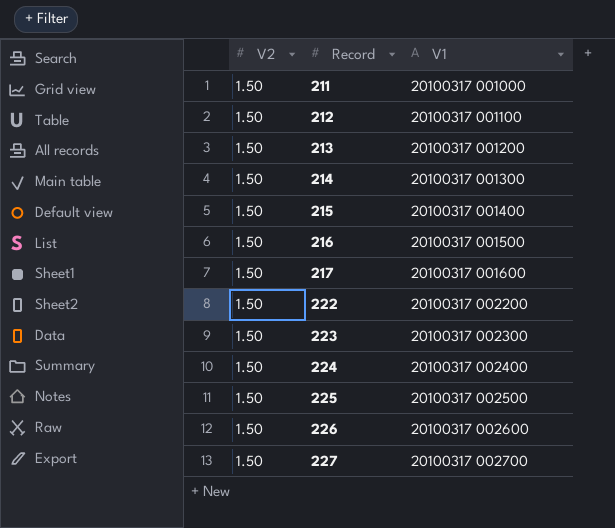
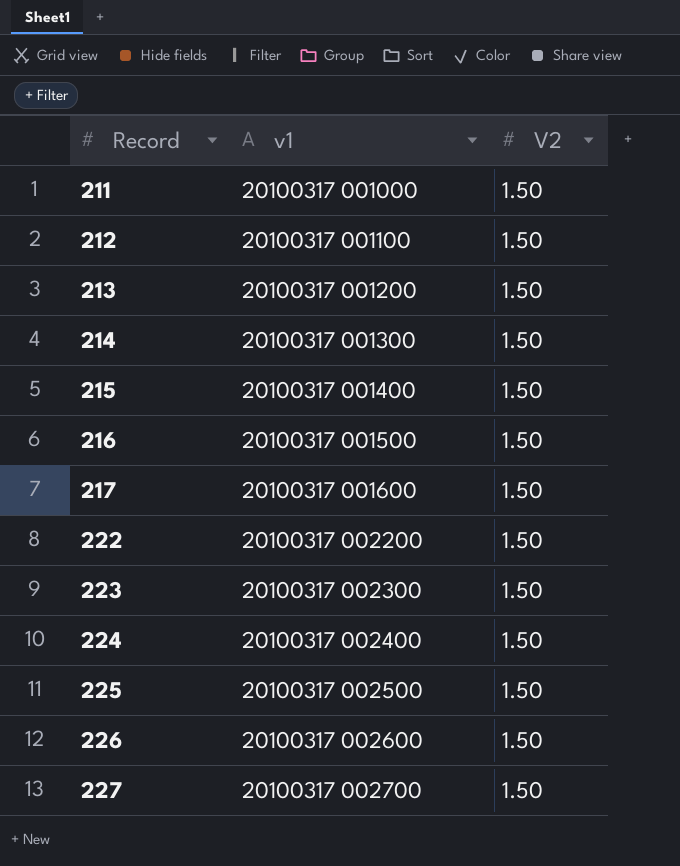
column name: V1 -> v1
column V2 | position: 1 -> 3

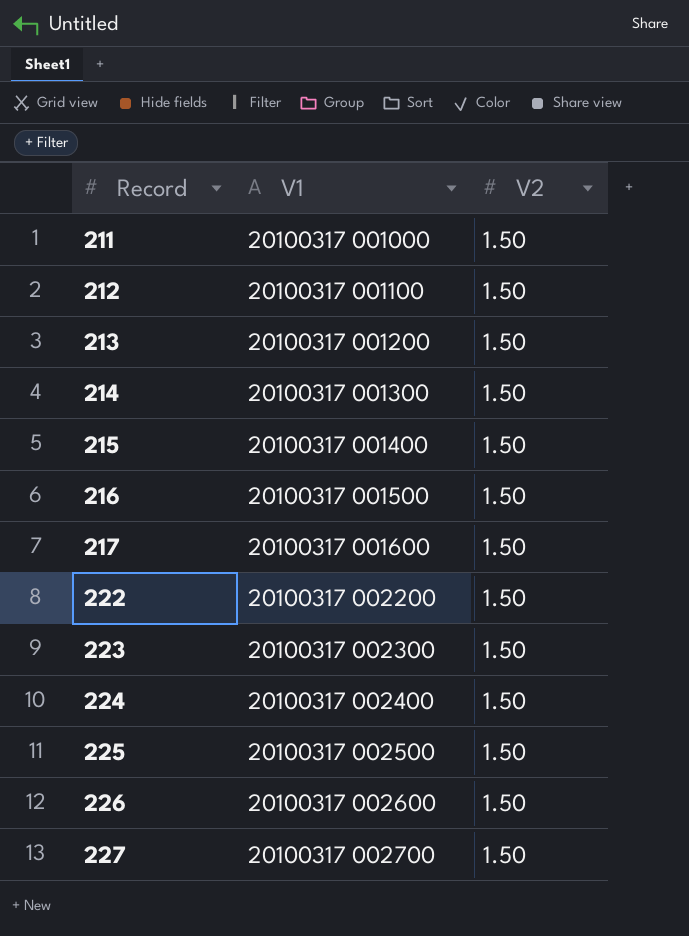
column name: v1 -> V1

